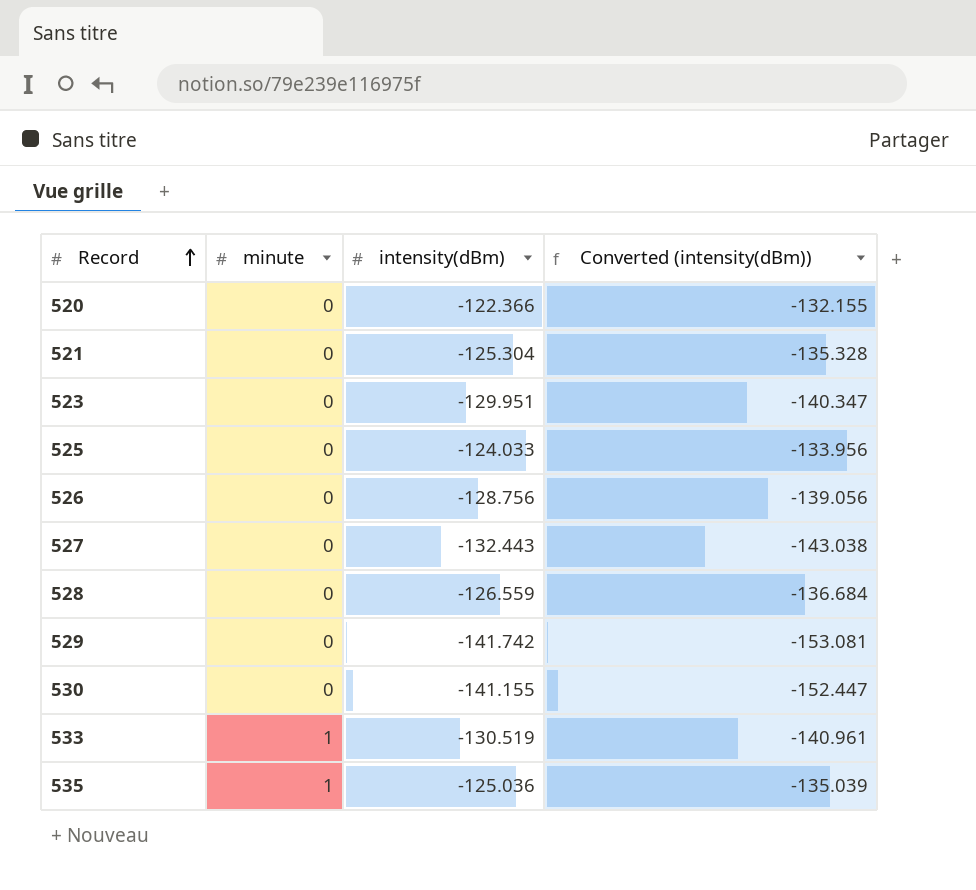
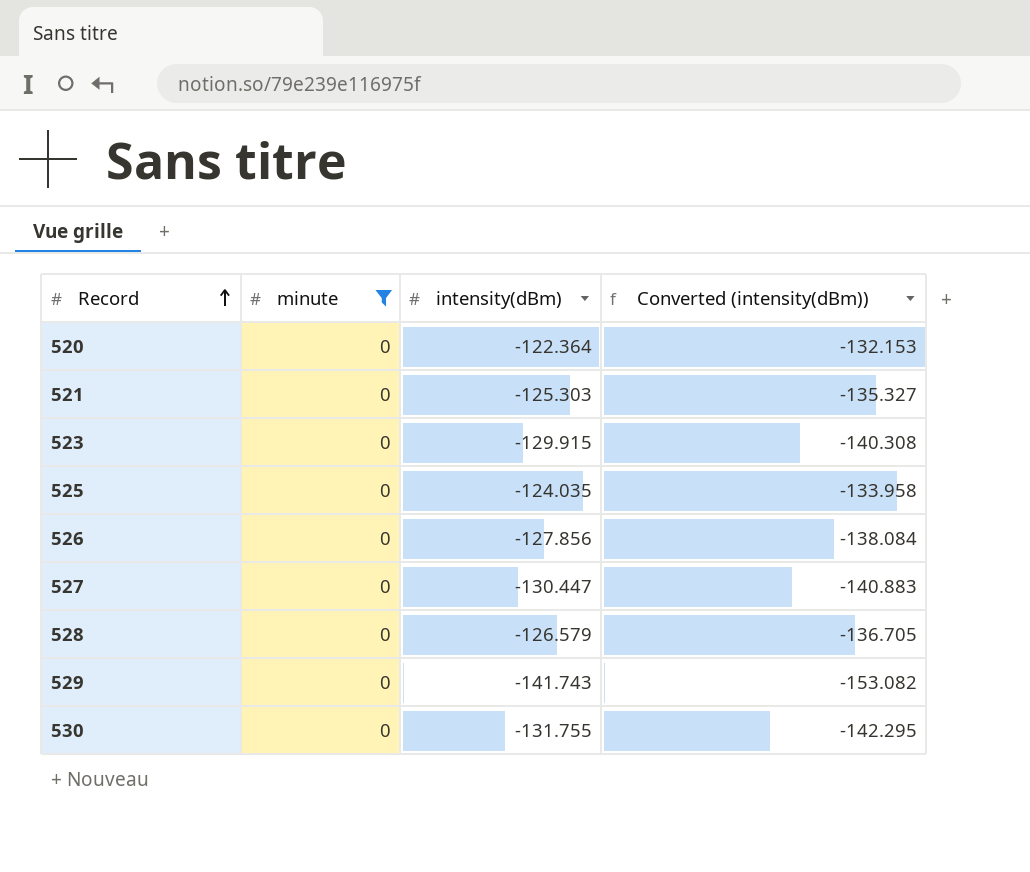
filter: none -> minute = 0
520 | intensity(dBm): -122.366 -> -122.364
520 | Converted (intensity(dBm)): -132.155 -> -132.153
521 | intensity(dBm): -125.304 -> -125.303
521 | Converted (intensity(dBm)): -135.328 -> -135.327
523 | intensity(dBm): -129.951 -> -129.915
523 | Converted (intensity(dBm)): -140.347 -> -140.308
525 | intensity(dBm): -124.033 -> -124.035
525 | Converted (intensity(dBm)): -133.956 -> -133.958
526 | intensity(dBm): -128.756 -> -127.856
526 | Converted (intensity(dBm)): -139.056 -> -138.084
527 | intensity(dBm): -132.443 -> -130.447
527 | Converted (intensity(dBm)): -143.038 -> -140.883
528 | intensity(dBm): -126.559 -> -126.579
528 | Converted (intensity(dBm)): -136.684 -> -136.705
529 | intensity(dBm): -141.742 -> -141.743
529 | Converted (intensity(dBm)): -153.081 -> -153.082
530 | intensity(dBm): -141.155 -> -131.755
530 | Converted (intensity(dBm)): -152.447 -> -142.295

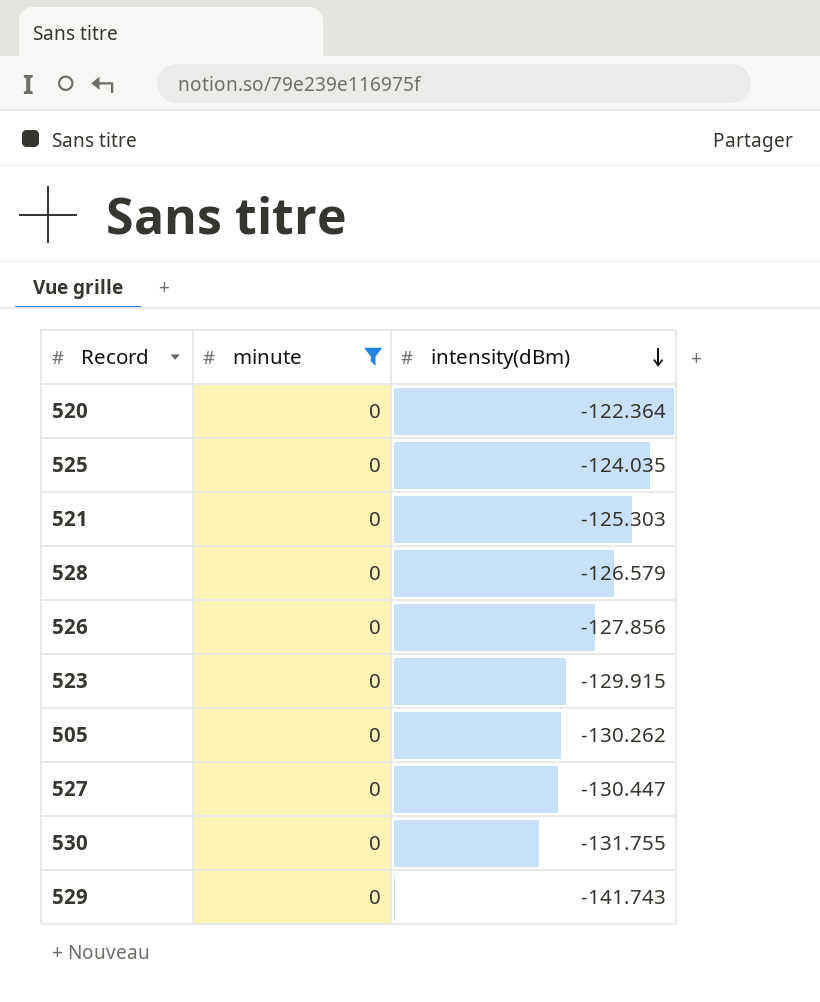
row order: Record ascending -> intensity(dBm) descending
column Converted (intensity(dBm)) | formula: [intensity(dBm)] * 1.08 -> none
row 505: none -> 0 | -130.262

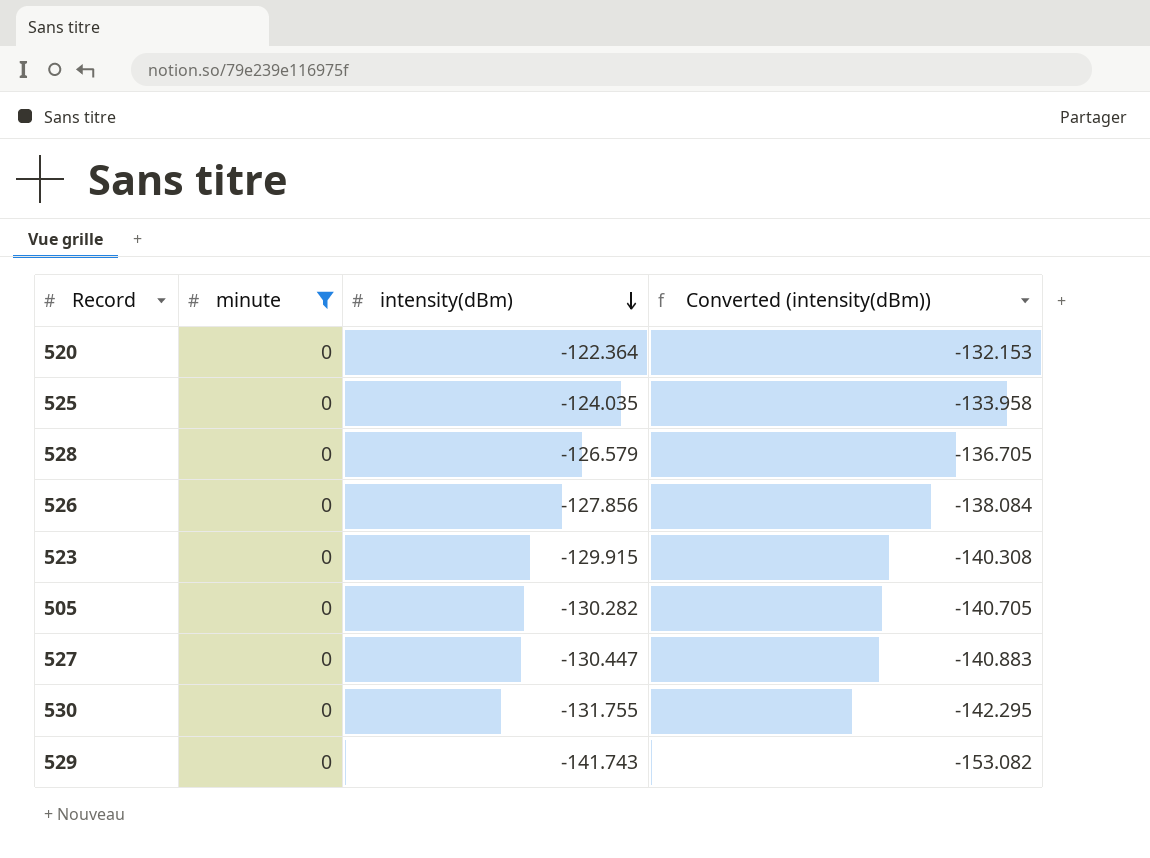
column Converted (intensity(dBm)) | formula: none -> [intensity(dBm)] * 1.08
row 521: 0 | -125.303 -> none
505 | intensity(dBm): -130.262 -> -130.282

